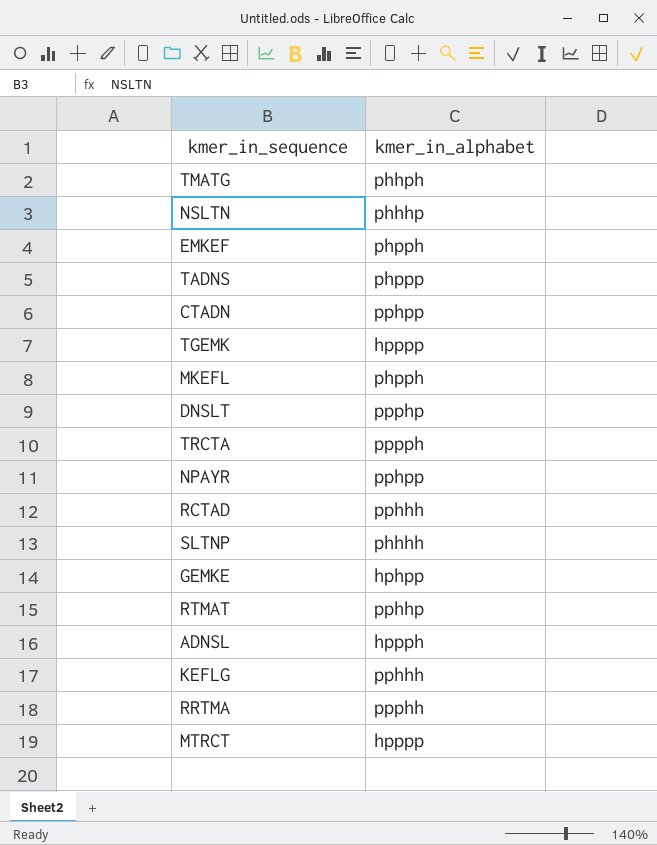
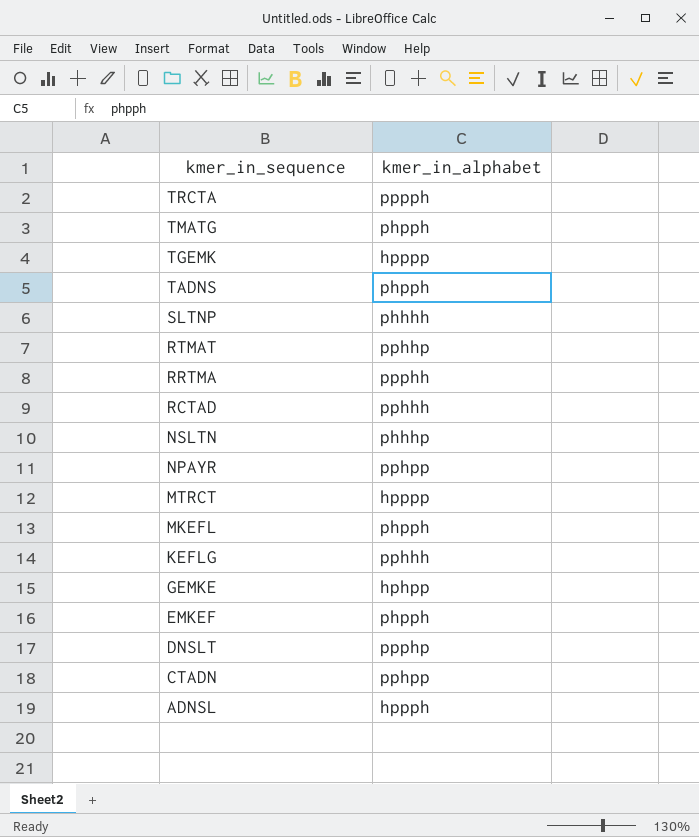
row order: none -> kmer_in_sequence descending
TMATG | kmer_in_alphabet: phhph -> phpph
TADNS | kmer_in_alphabet: phppp -> phpph

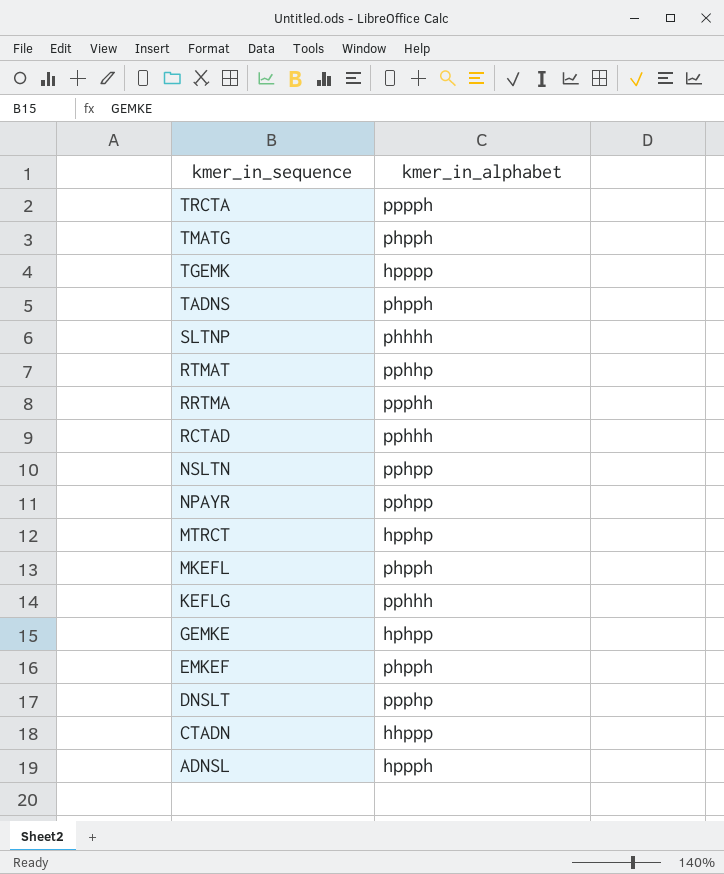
NSLTN | kmer_in_alphabet: phhhp -> pphpp
MTRCT | kmer_in_alphabet: hpppp -> hpphp
CTADN | kmer_in_alphabet: pphpp -> hhppp

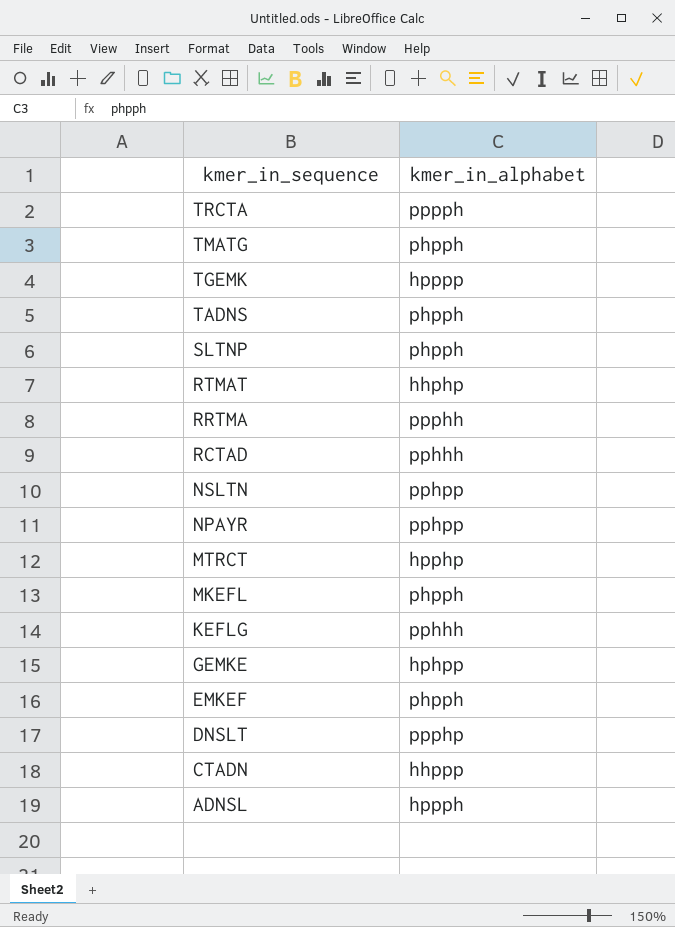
SLTNP | kmer_in_alphabet: phhhh -> phpph
RTMAT | kmer_in_alphabet: pphhp -> hhphp

